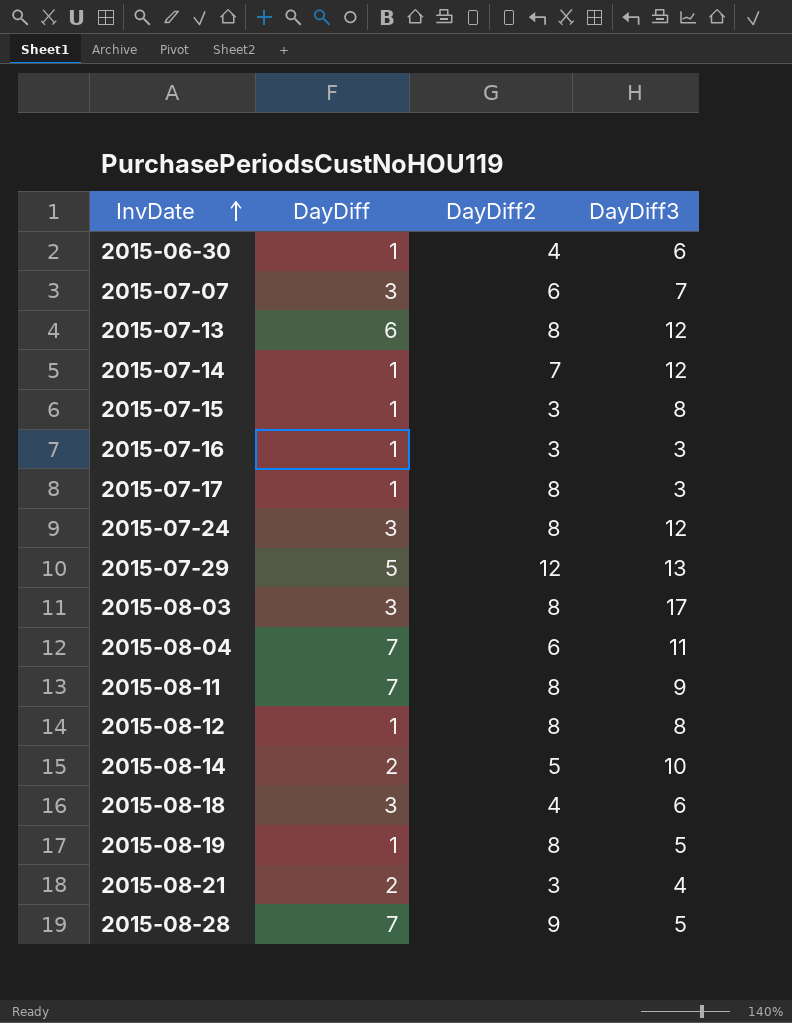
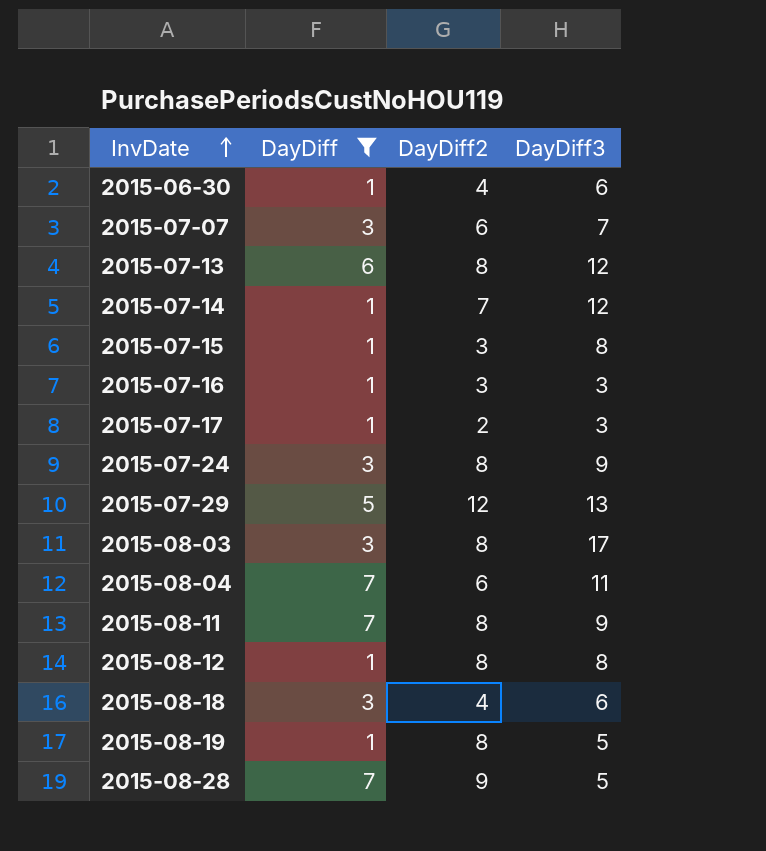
filter: none -> DayDiff != 2
2015-07-17 | DayDiff2: 8 -> 2
2015-07-24 | DayDiff3: 12 -> 9

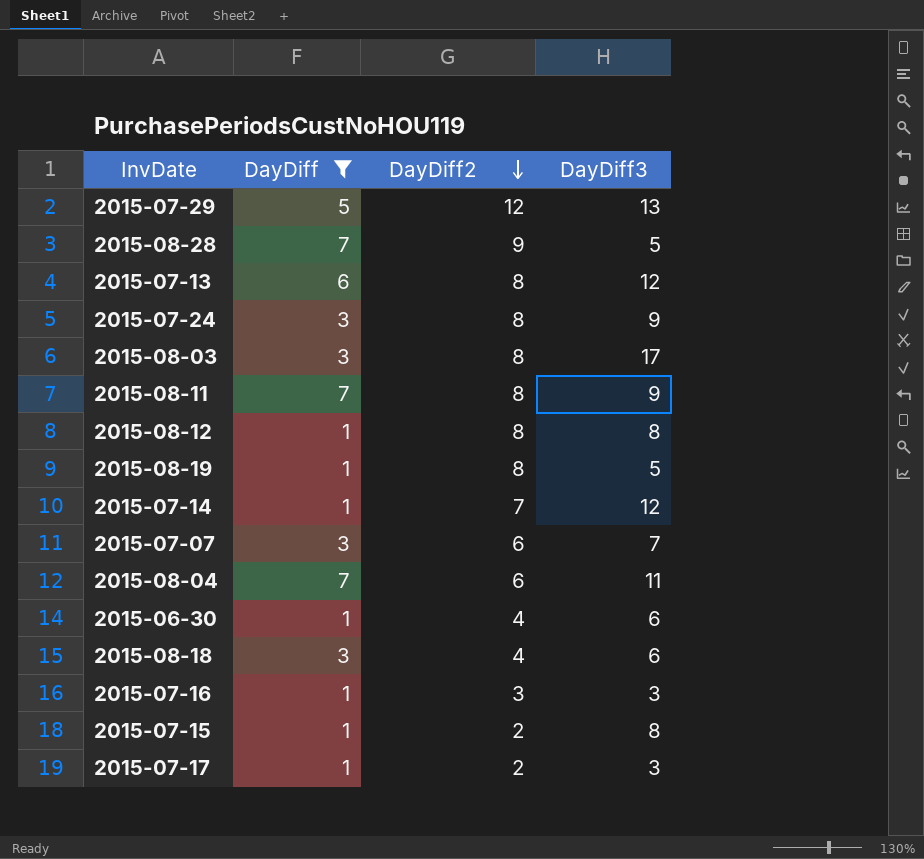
row order: InvDate ascending -> DayDiff2 descending
2015-07-15 | DayDiff2: 3 -> 2

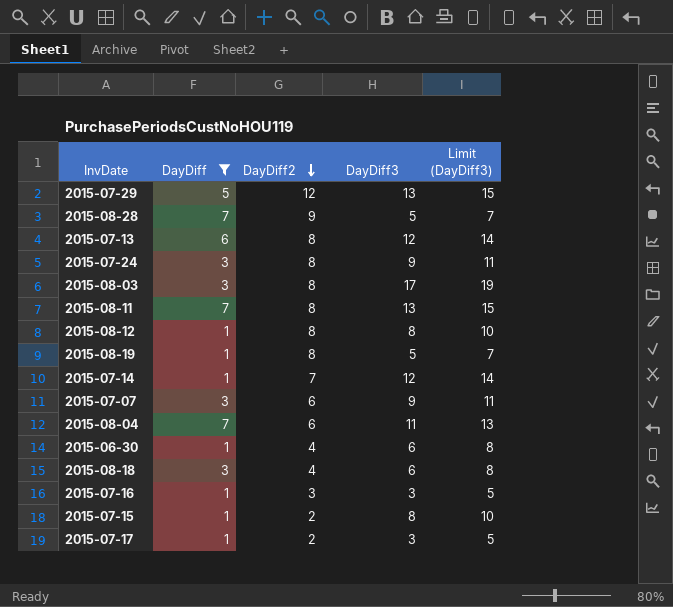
column Limit (DayDiff3) | formula: none -> [DayDiff3] + 2
2015-08-11 | DayDiff3: 9 -> 13
2015-07-07 | DayDiff3: 7 -> 9

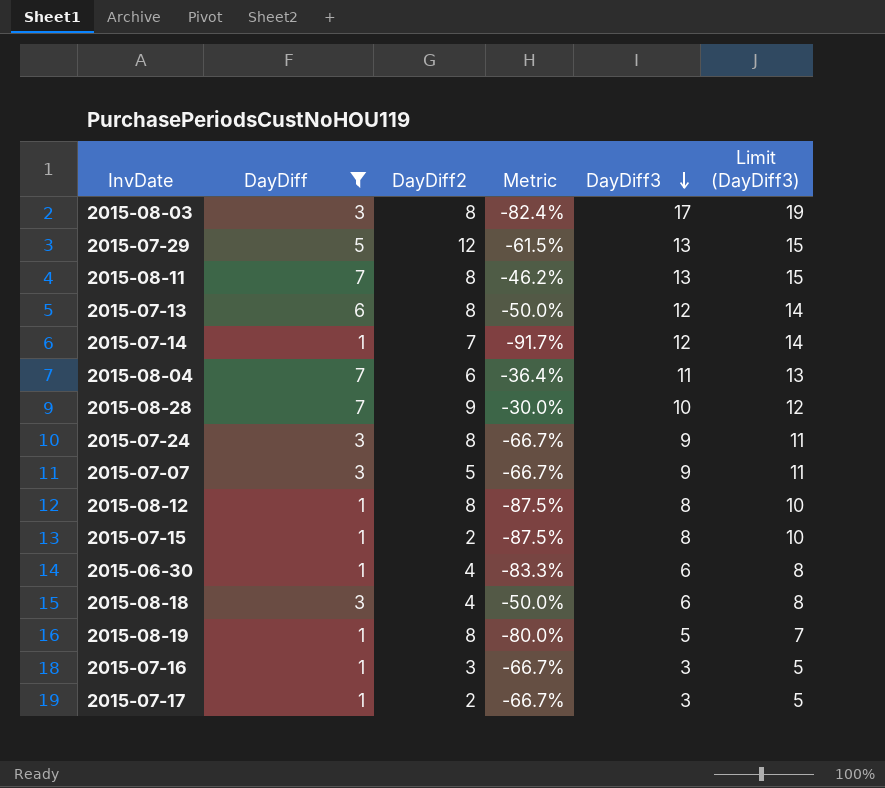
row order: DayDiff2 descending -> DayDiff3 descending
column Metric | formula: none -> ([DayDiff] - [DayDiff3]) / [DayDiff3]
2015-08-28 | DayDiff3: 5 -> 10
2015-08-28 | Limit (DayDiff3): 7 -> 12
2015-07-07 | DayDiff2: 6 -> 5

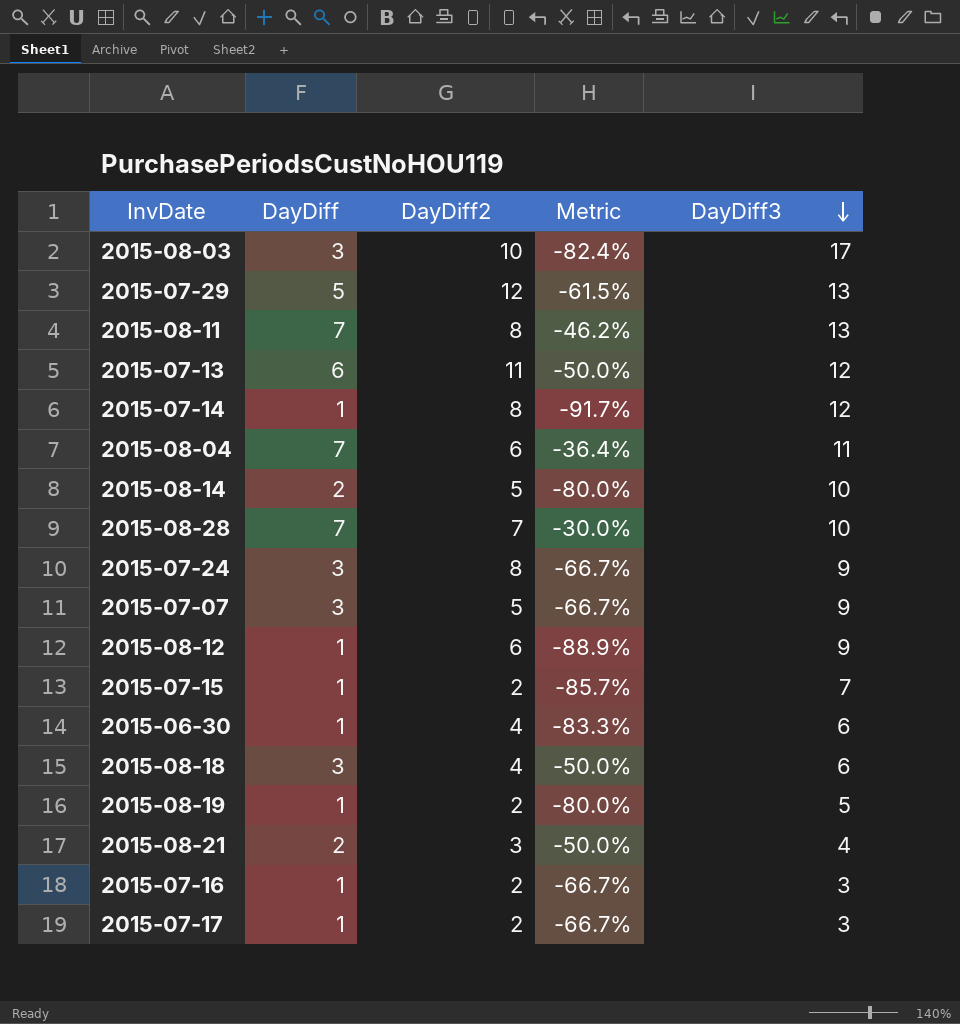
filter: DayDiff != 2 -> none
column Limit (DayDiff3) | formula: [DayDiff3] + 2 -> none
2015-08-03 | DayDiff2: 8 -> 10
2015-07-13 | DayDiff2: 8 -> 11
2015-07-14 | DayDiff2: 7 -> 8
2015-08-28 | DayDiff2: 9 -> 7
2015-08-12 | DayDiff2: 8 -> 6
2015-08-12 | Metric: -87.5% -> -88.9%
2015-08-12 | DayDiff3: 8 -> 9
2015-07-15 | Metric: -87.5% -> -85.7%
2015-07-15 | DayDiff3: 8 -> 7
2015-08-19 | DayDiff2: 8 -> 2
2015-07-16 | DayDiff2: 3 -> 2

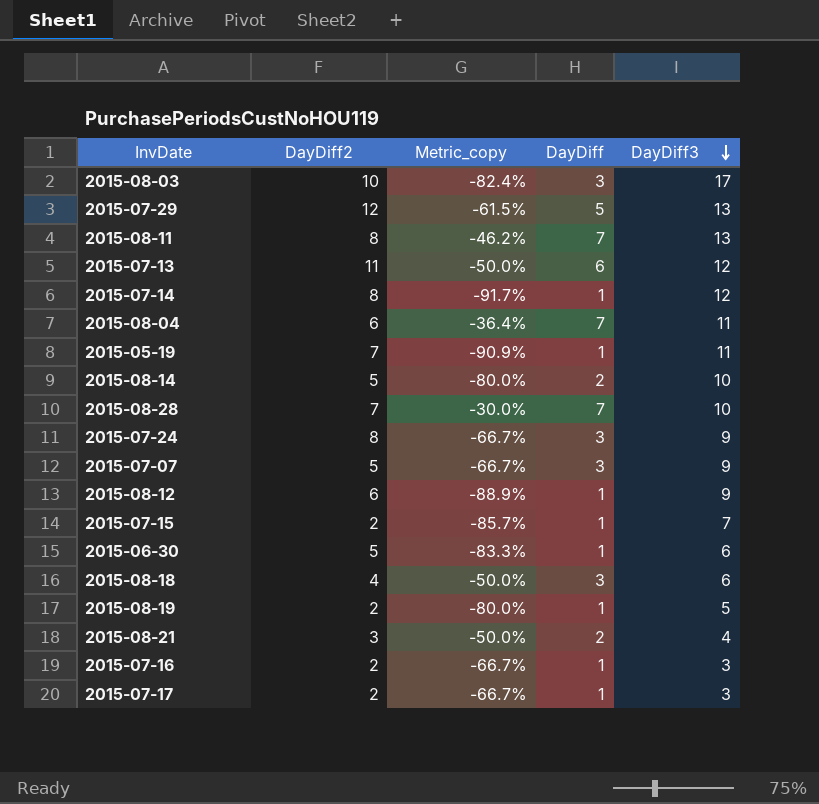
column name: Metric -> Metric_copy
column DayDiff | position: 2 -> 4
row 2015-05-19: none -> 7 | -90.9% | 1 | 11
2015-06-30 | DayDiff2: 4 -> 5

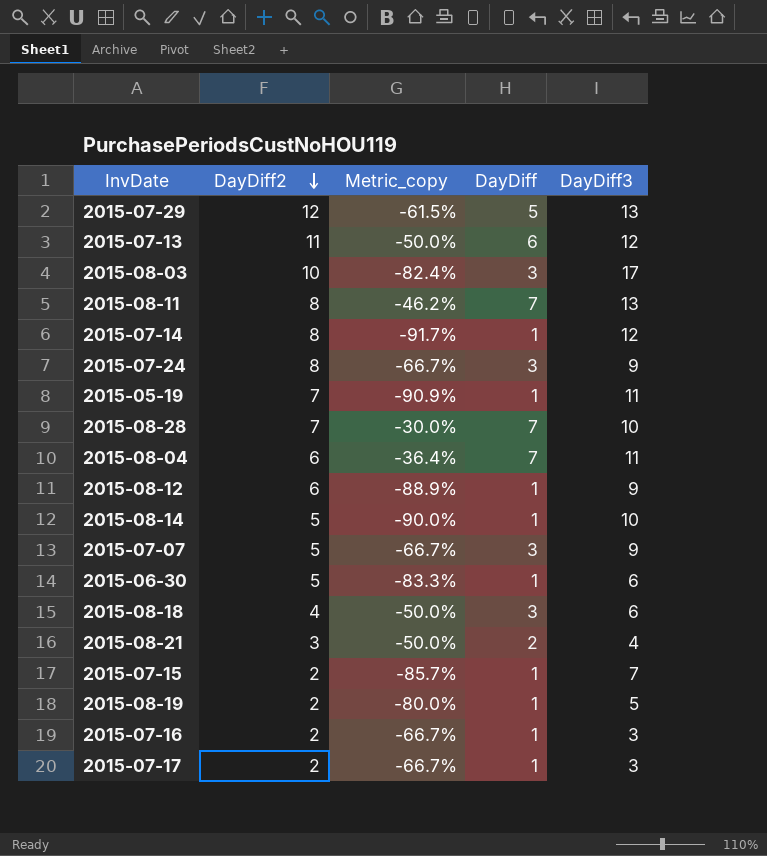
row order: DayDiff3 descending -> DayDiff2 descending
2015-08-14 | Metric_copy: -80.0% -> -90.0%
2015-08-14 | DayDiff: 2 -> 1

